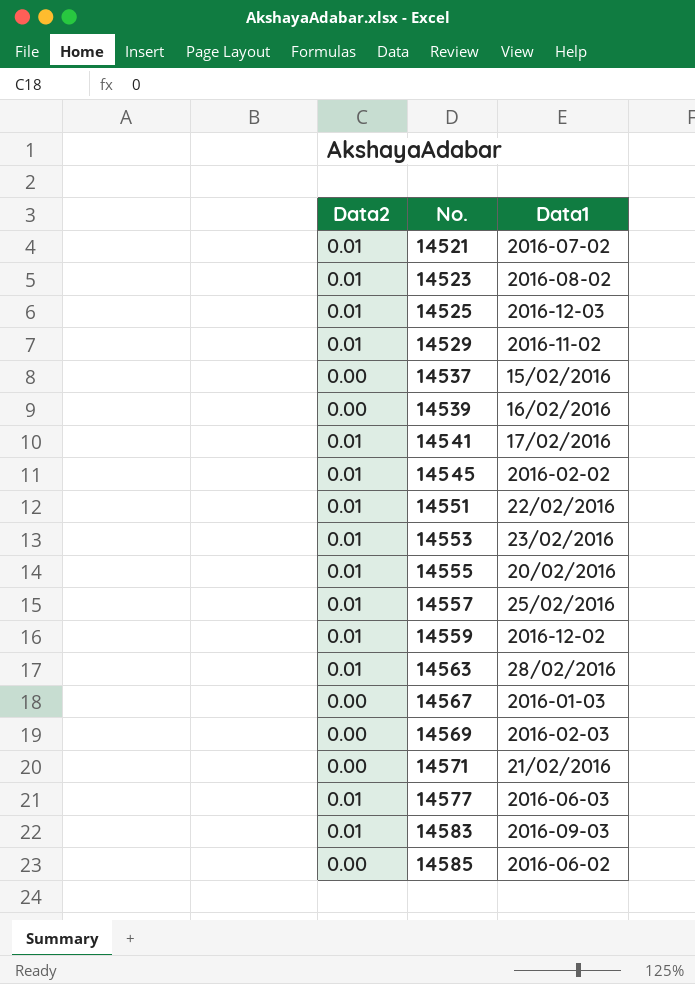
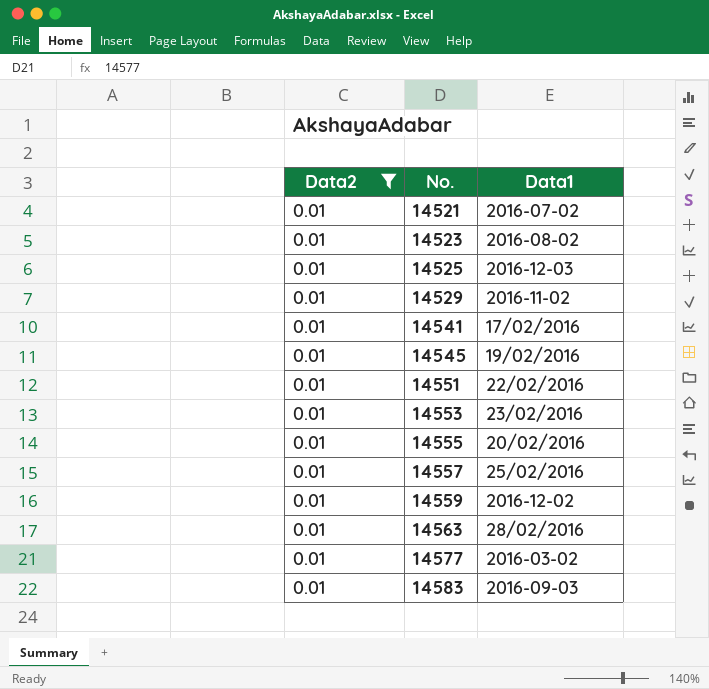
filter: none -> Data2 = 0.01
14545 | Data1: 2016-02-02 -> 19/02/2016
14577 | Data1: 2016-06-03 -> 2016-03-02

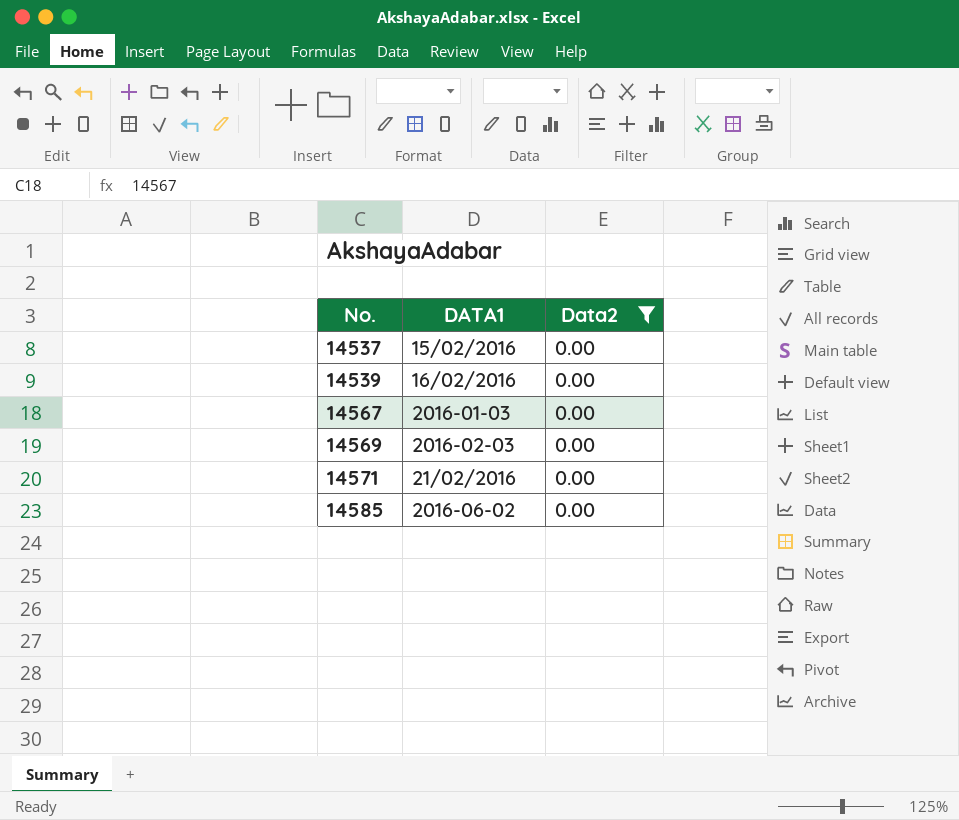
filter: Data2 = 0.01 -> Data2 = 0.00
column name: Data1 -> DATA1
column Data2 | position: 1 -> 3

